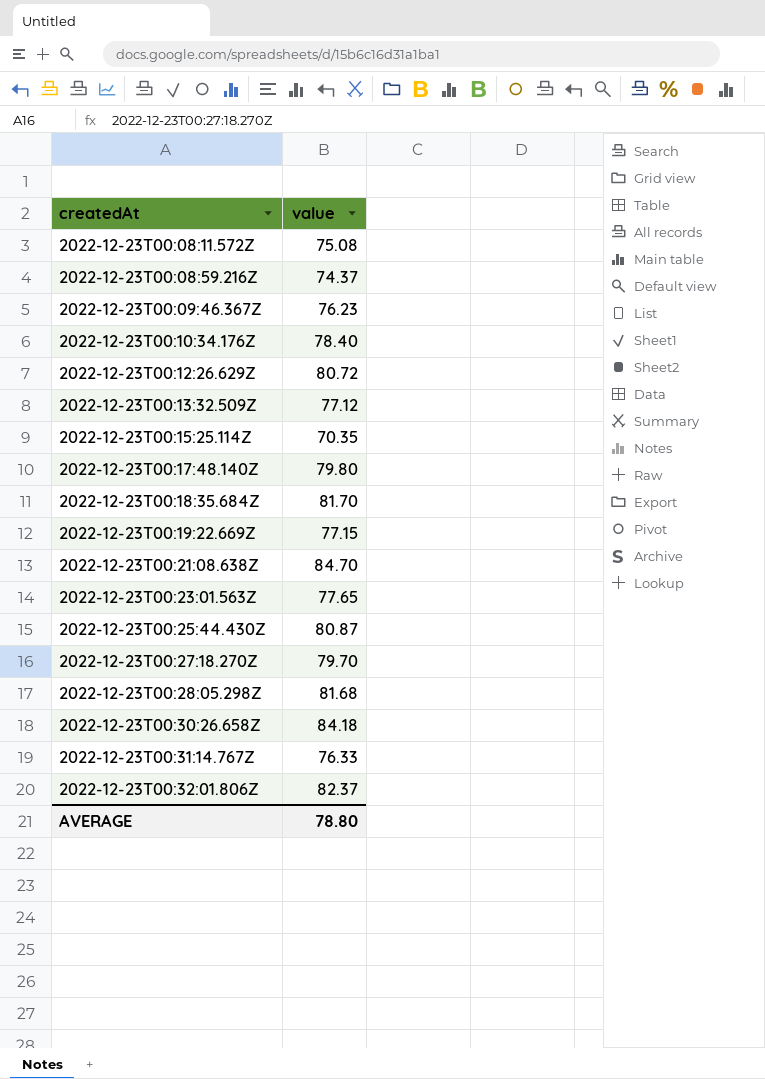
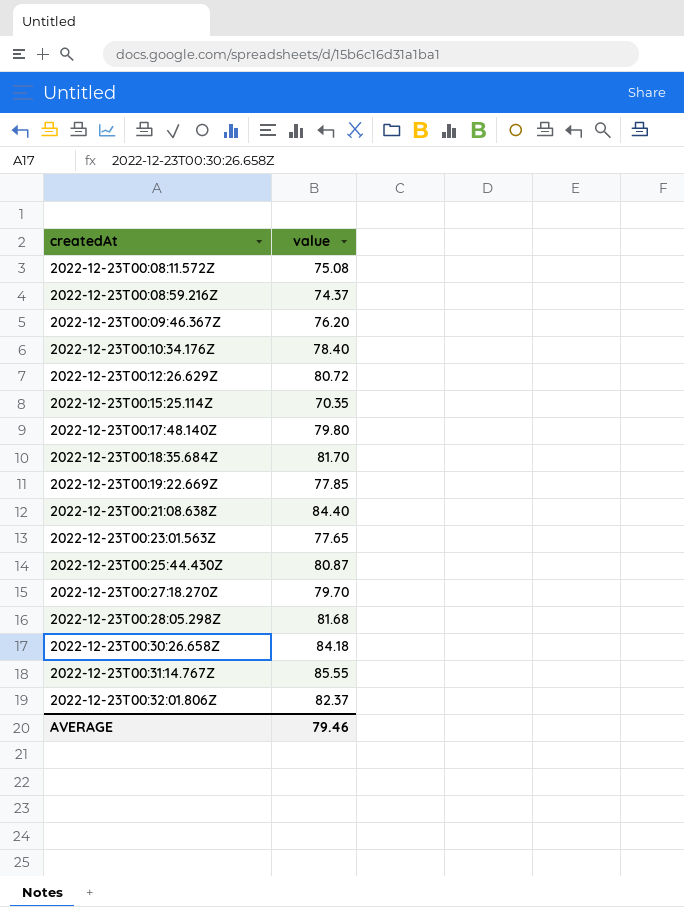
row 2022-12-23T00:13:32.509Z: 77.12 -> none
2022-12-23T00:09:46.367Z | value: 76.23 -> 76.20
2022-12-23T00:19:22.669Z | value: 77.15 -> 77.85
2022-12-23T00:21:08.638Z | value: 84.70 -> 84.40
2022-12-23T00:31:14.767Z | value: 76.33 -> 85.55
AVERAGE | value: 78.80 -> 79.46

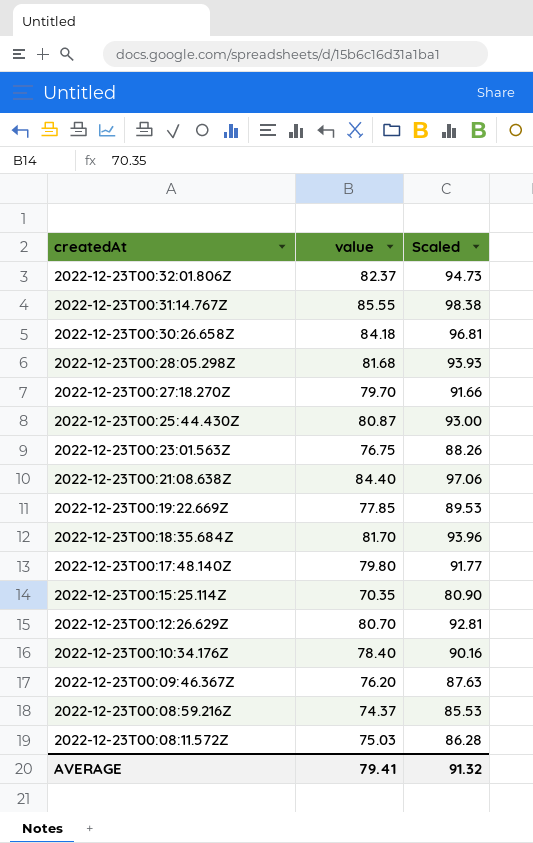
row order: createdAt ascending -> createdAt descending
column Scaled | formula: none -> [value] * 1.15
2022-12-23T00:23:01.563Z | value: 77.65 -> 76.75
2022-12-23T00:12:26.629Z | value: 80.72 -> 80.70
2022-12-23T00:08:11.572Z | value: 75.08 -> 75.03
AVERAGE | value: 79.46 -> 79.41

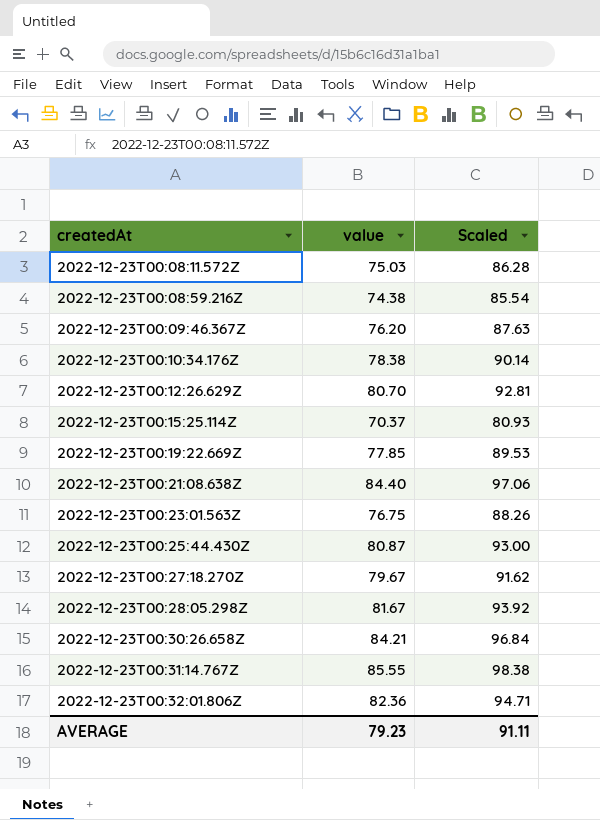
row order: createdAt descending -> createdAt ascending
row 2022-12-23T00:18:35.684Z: 81.70 | 93.96 -> none
row 2022-12-23T00:17:48.140Z: 79.80 | 91.77 -> none
2022-12-23T00:08:59.216Z | value: 74.37 -> 74.38
2022-12-23T00:08:59.216Z | Scaled: 85.53 -> 85.54
2022-12-23T00:10:34.176Z | value: 78.40 -> 78.38
2022-12-23T00:10:34.176Z | Scaled: 90.16 -> 90.14
2022-12-23T00:15:25.114Z | value: 70.35 -> 70.37
2022-12-23T00:15:25.114Z | Scaled: 80.90 -> 80.93
2022-12-23T00:27:18.270Z | value: 79.70 -> 79.67
2022-12-23T00:27:18.270Z | Scaled: 91.66 -> 91.62
2022-12-23T00:28:05.298Z | value: 81.68 -> 81.67
2022-12-23T00:28:05.298Z | Scaled: 93.93 -> 93.92
2022-12-23T00:30:26.658Z | value: 84.18 -> 84.21
2022-12-23T00:30:26.658Z | Scaled: 96.81 -> 96.84
2022-12-23T00:32:01.806Z | value: 82.37 -> 82.36
2022-12-23T00:32:01.806Z | Scaled: 94.73 -> 94.71
AVERAGE | value: 79.41 -> 79.23
AVERAGE | Scaled: 91.32 -> 91.11

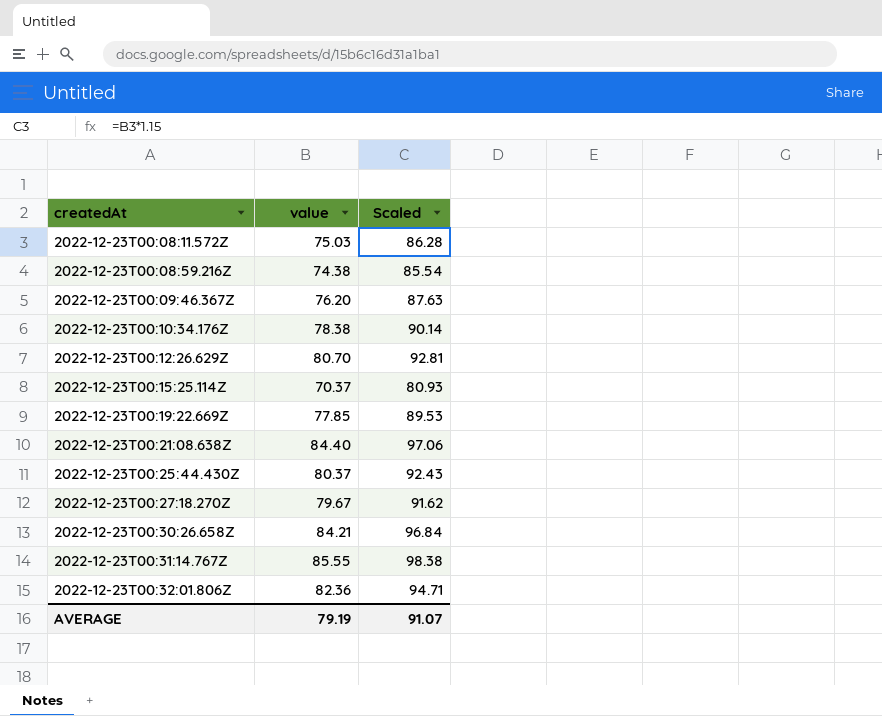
row 2022-12-23T00:23:01.563Z: 76.75 | 88.26 -> none
row 2022-12-23T00:28:05.298Z: 81.67 | 93.92 -> none
2022-12-23T00:25:44.430Z | value: 80.87 -> 80.37
2022-12-23T00:25:44.430Z | Scaled: 93.00 -> 92.43
AVERAGE | value: 79.23 -> 79.19
AVERAGE | Scaled: 91.11 -> 91.07

